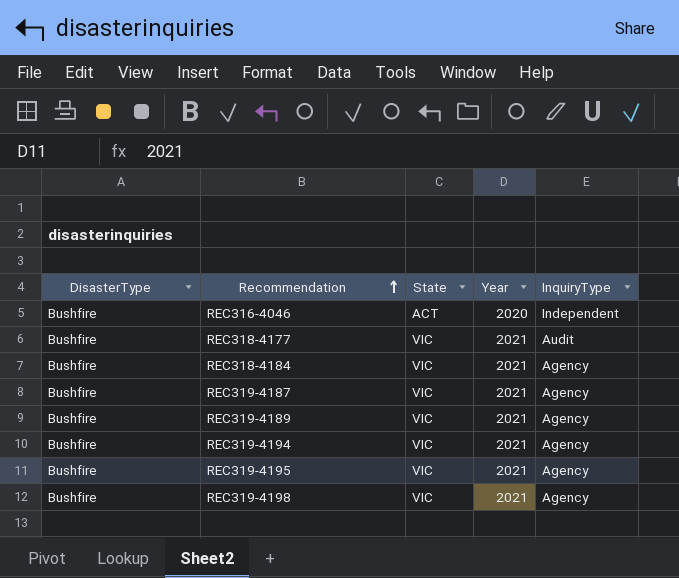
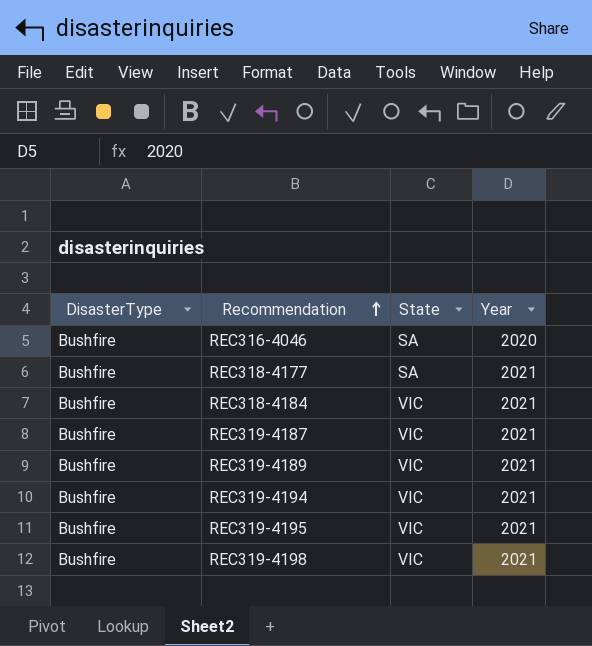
column InquiryType | position: 5 -> none
REC316-4046 | State: ACT -> SA
REC318-4177 | State: VIC -> SA

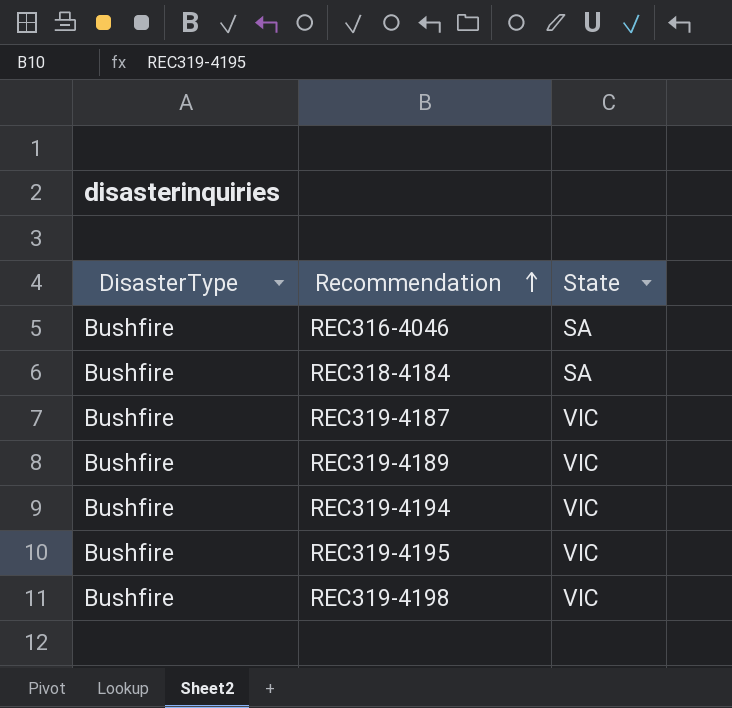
column Year | position: 4 -> none
row REC318-4177: Bushfire | SA | 2021 -> none
REC318-4184 | State: VIC -> SA

